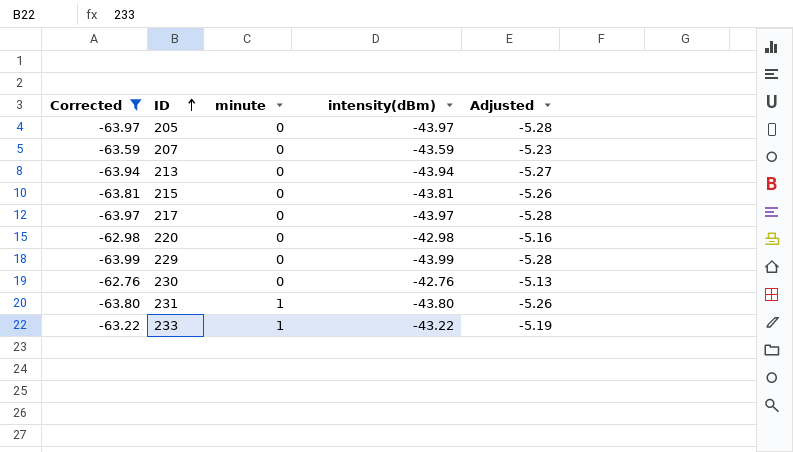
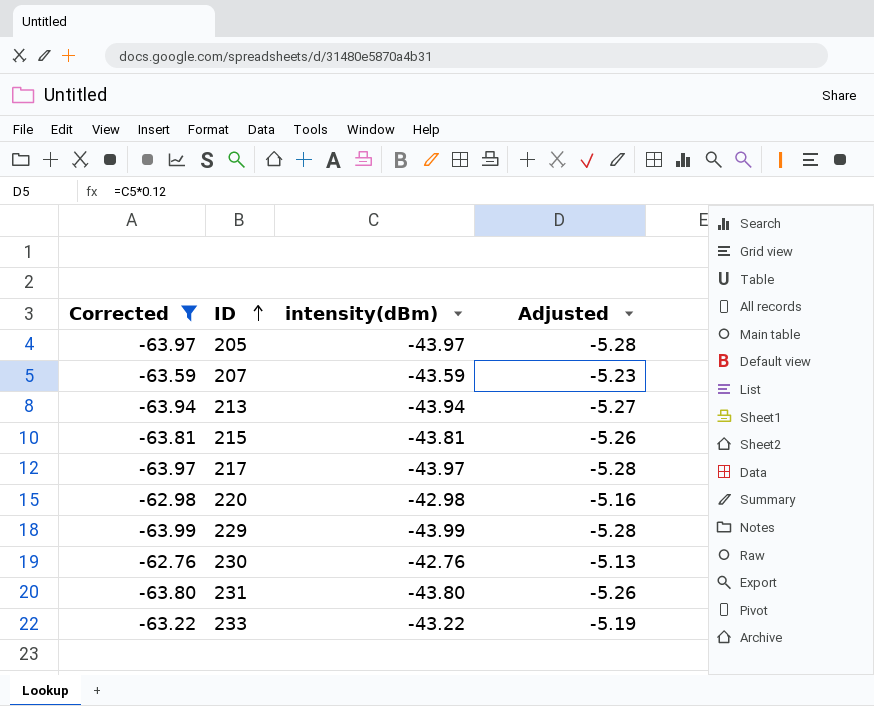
column minute | position: 3 -> none

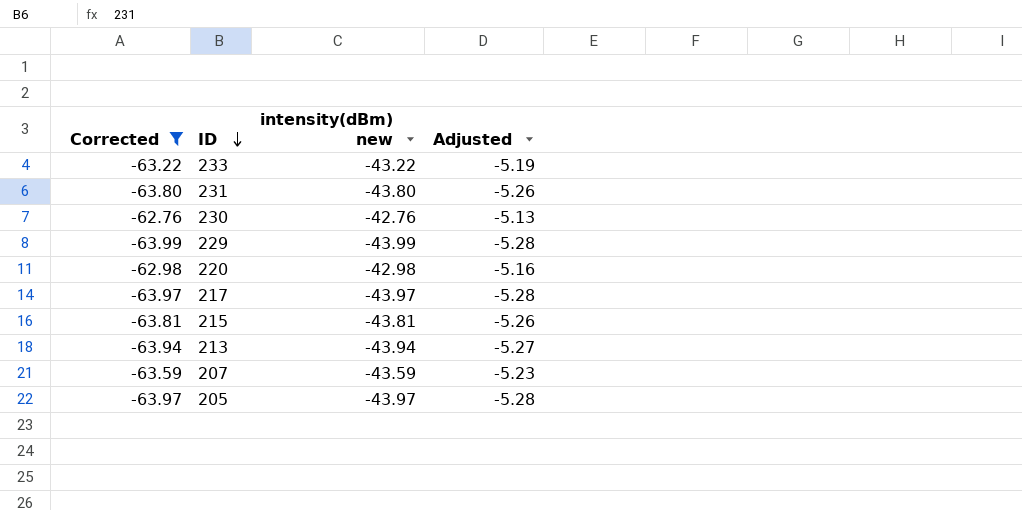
row order: ID ascending -> ID descending
column name: intensity(dBm) -> intensity(dBm) new

